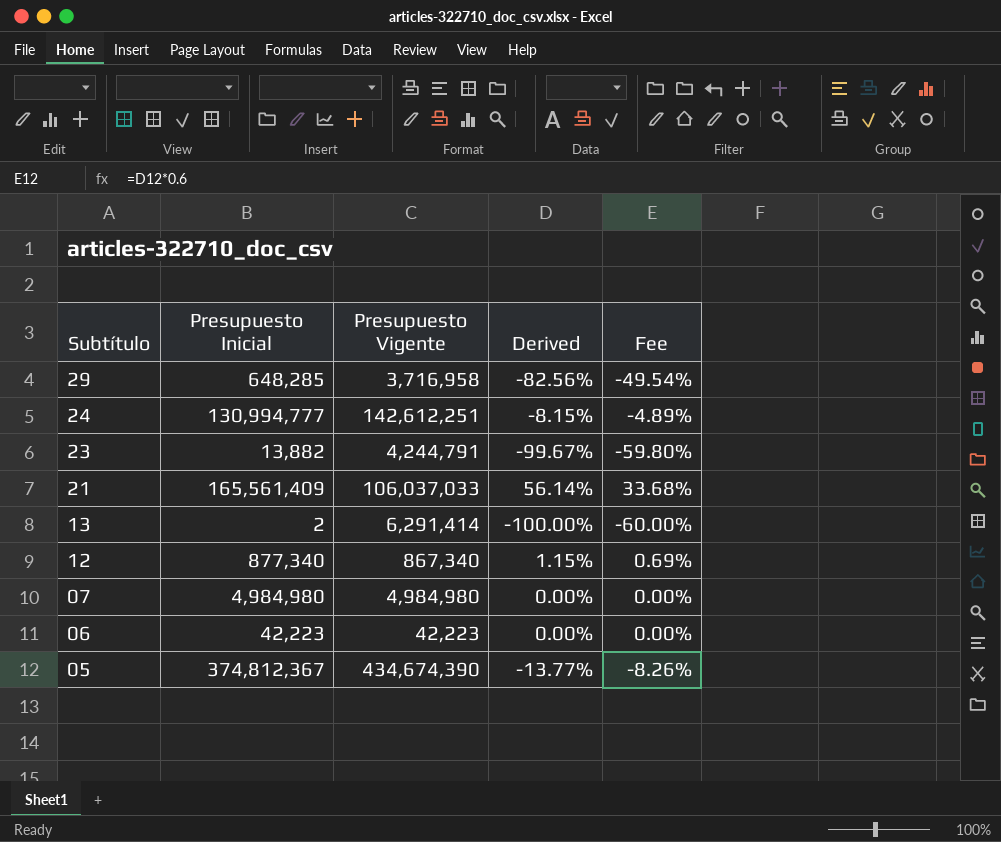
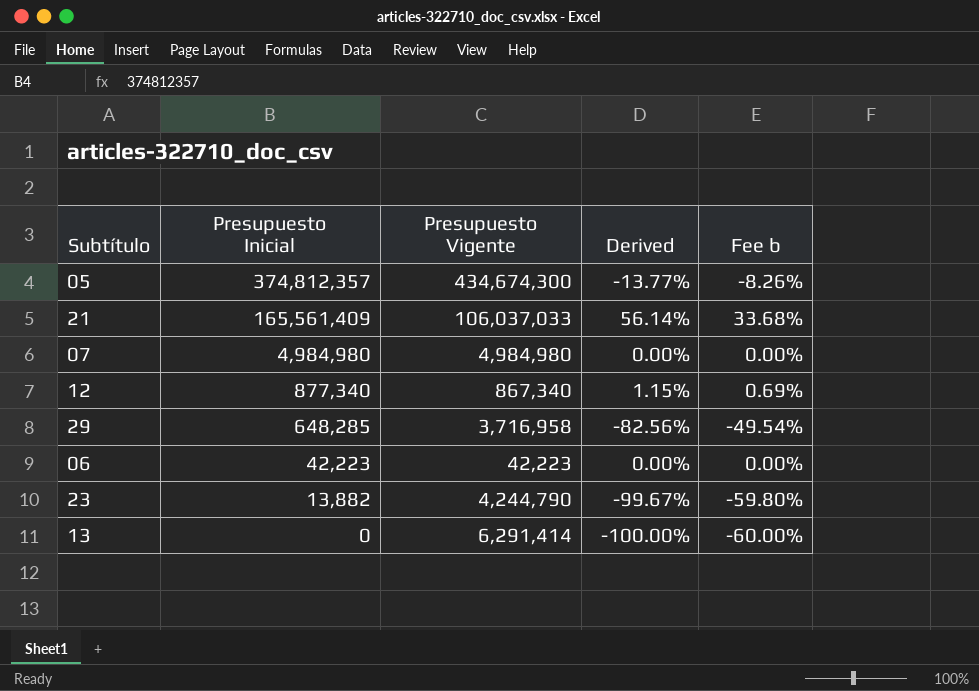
row order: Subtítulo descending -> Presupuesto Inicial descending
column name: Fee -> Fee b
row 24: 130,994,777 | 142,612,251 | -8.15% | -4.89% -> none
05 | Presupuesto Inicial: 374,812,367 -> 374,812,357
05 | Presupuesto Vigente: 434,674,390 -> 434,674,300
23 | Presupuesto Vigente: 4,244,791 -> 4,244,790
13 | Presupuesto Inicial: 2 -> 0

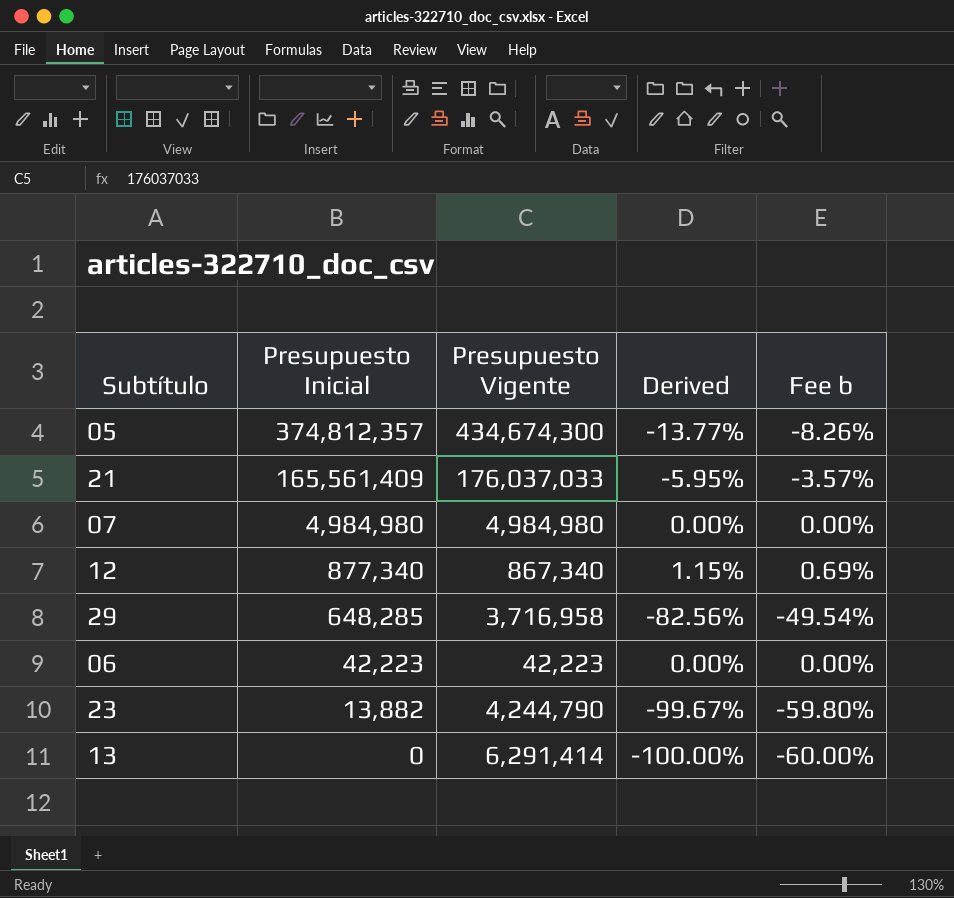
21 | Presupuesto Vigente: 106,037,033 -> 176,037,033
21 | Derived: 56.14% -> -5.95%
21 | Fee b: 33.68% -> -3.57%

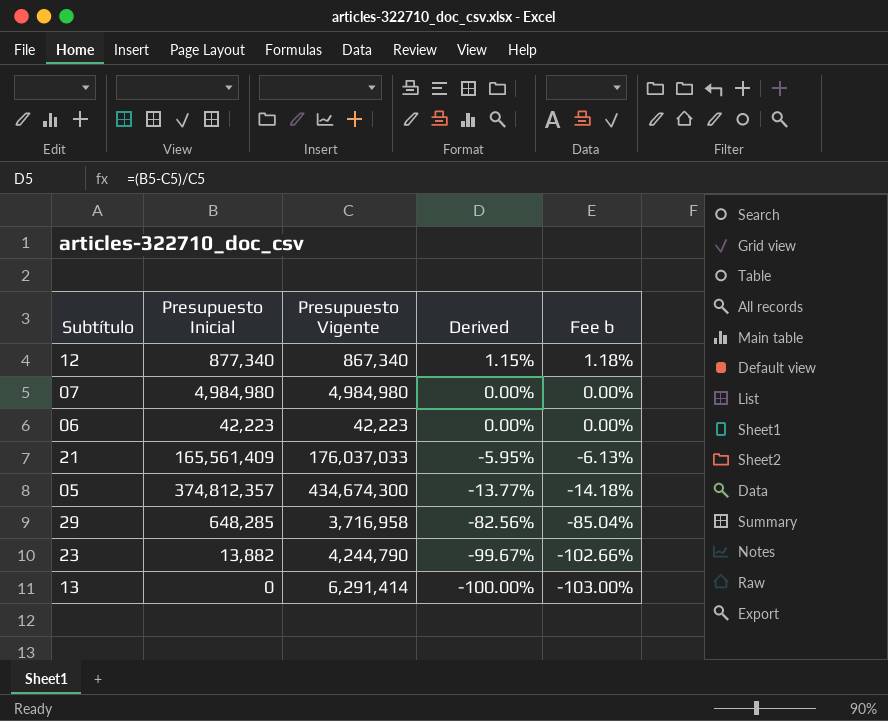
row order: Presupuesto Inicial descending -> Derived descending
column Fee b | formula: [Derived] * 0.6 -> [Derived] * 1.03

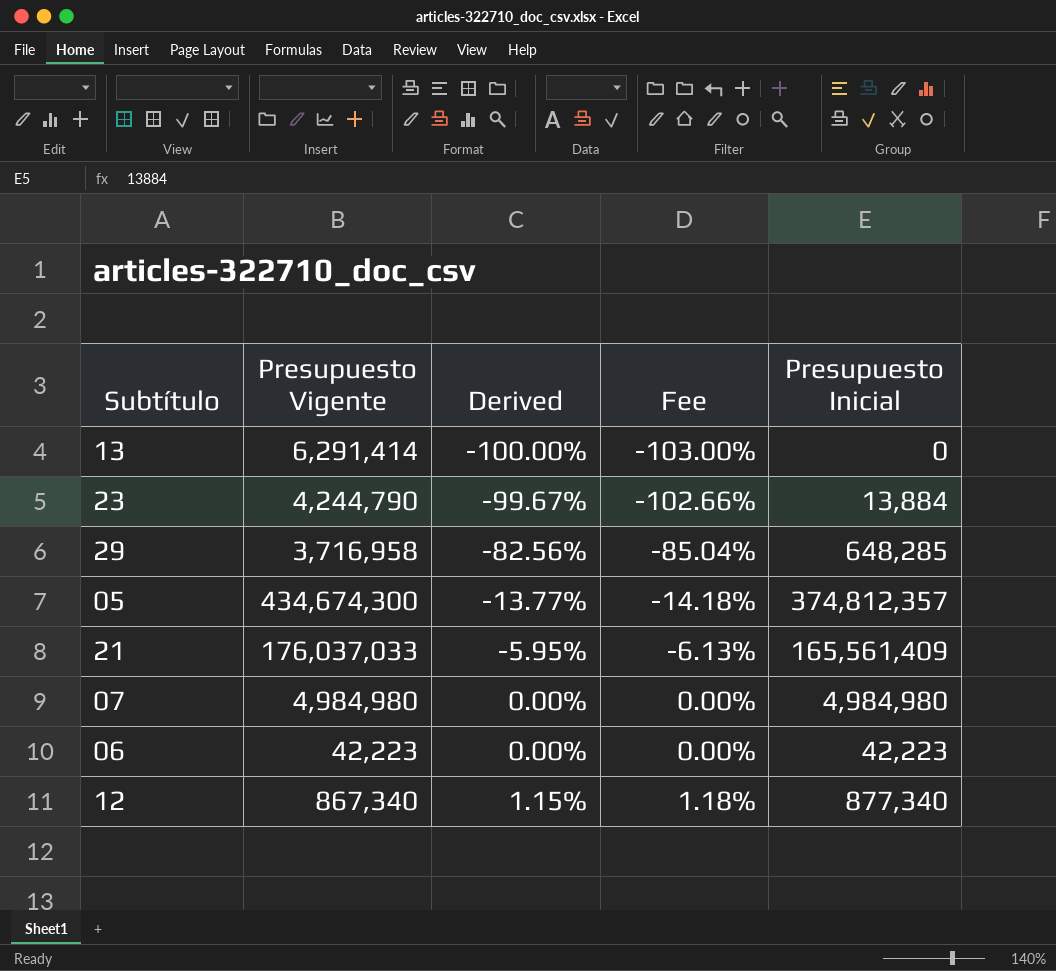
row order: Derived descending -> Derived ascending
column name: Fee b -> Fee
column Presupuesto Inicial | position: 2 -> 5
23 | Presupuesto Inicial: 13,882 -> 13,884

